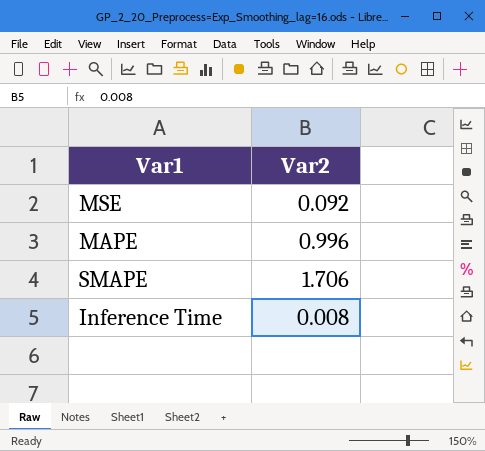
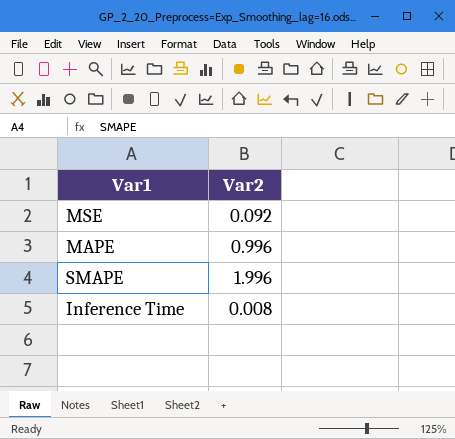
SMAPE | Var2: 1.706 -> 1.996

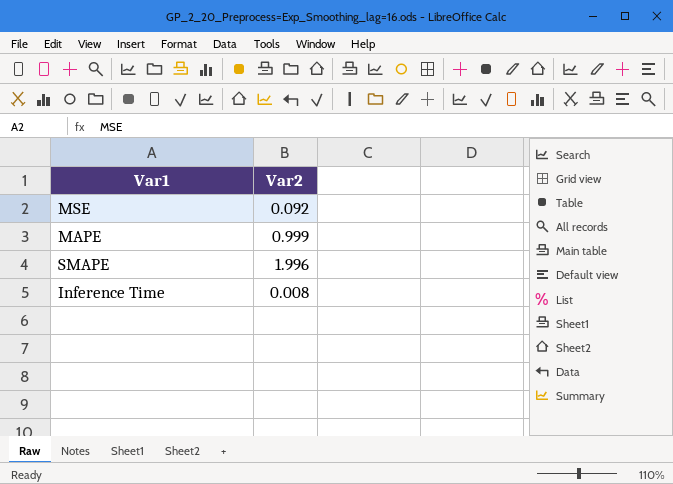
MAPE | Var2: 0.996 -> 0.999

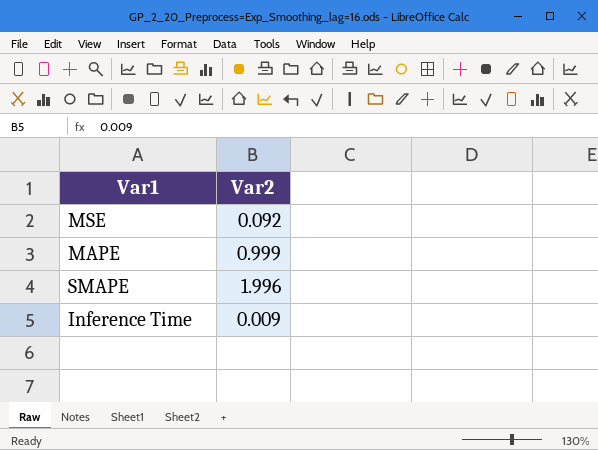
Inference Time | Var2: 0.008 -> 0.009

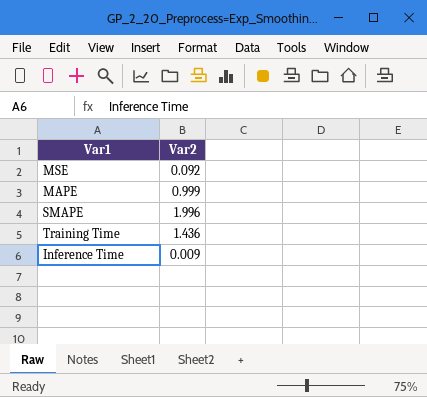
row Training Time: none -> 1.436

